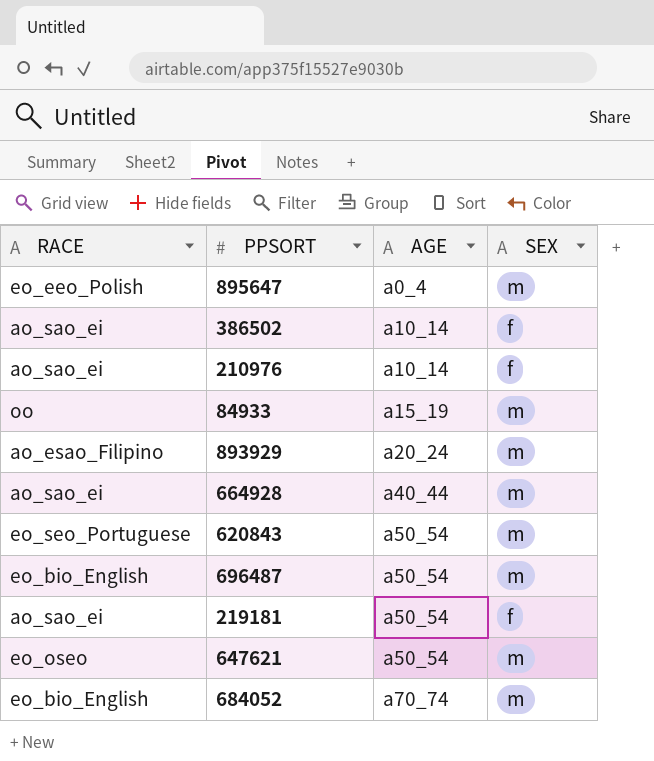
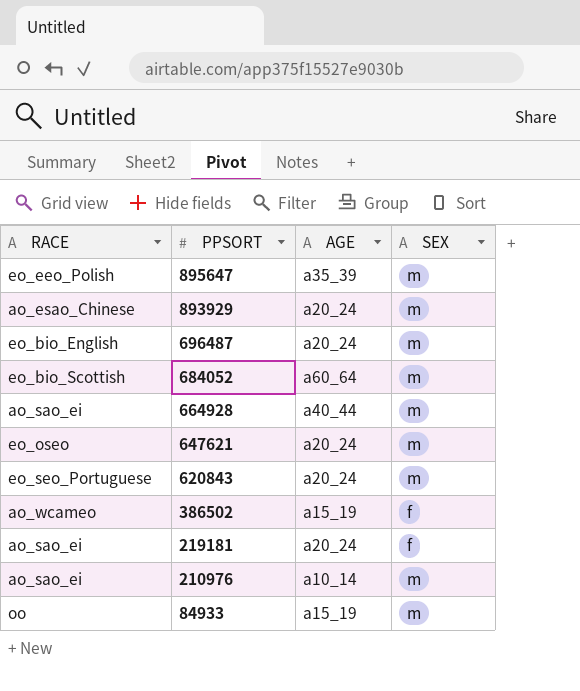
row order: AGE ascending -> PPSORT descending
895647 | AGE: a0_4 -> a35_39
893929 | RACE: ao_esao_Filipino -> ao_esao_Chinese
696487 | AGE: a50_54 -> a20_24
684052 | RACE: eo_bio_English -> eo_bio_Scottish
684052 | AGE: a70_74 -> a60_64
647621 | AGE: a50_54 -> a20_24
620843 | AGE: a50_54 -> a20_24
386502 | RACE: ao_sao_ei -> ao_wcameo
386502 | AGE: a10_14 -> a15_19
219181 | AGE: a50_54 -> a20_24
210976 | SEX: f -> m

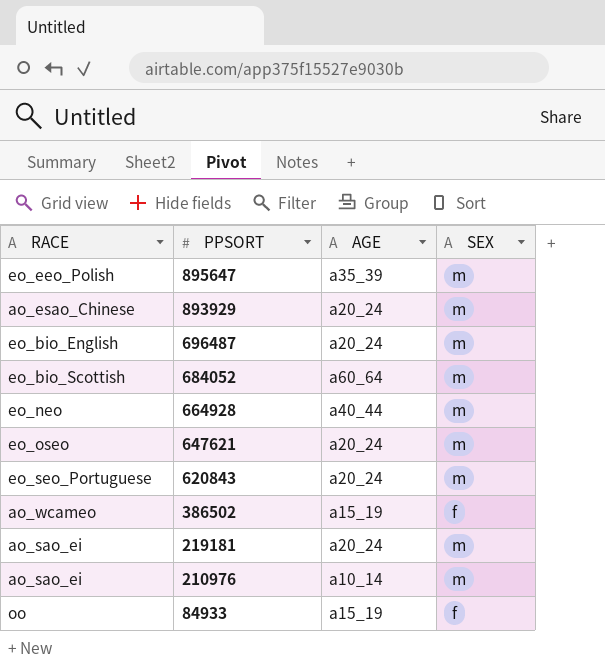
664928 | RACE: ao_sao_ei -> eo_neo
219181 | SEX: f -> m
84933 | SEX: m -> f

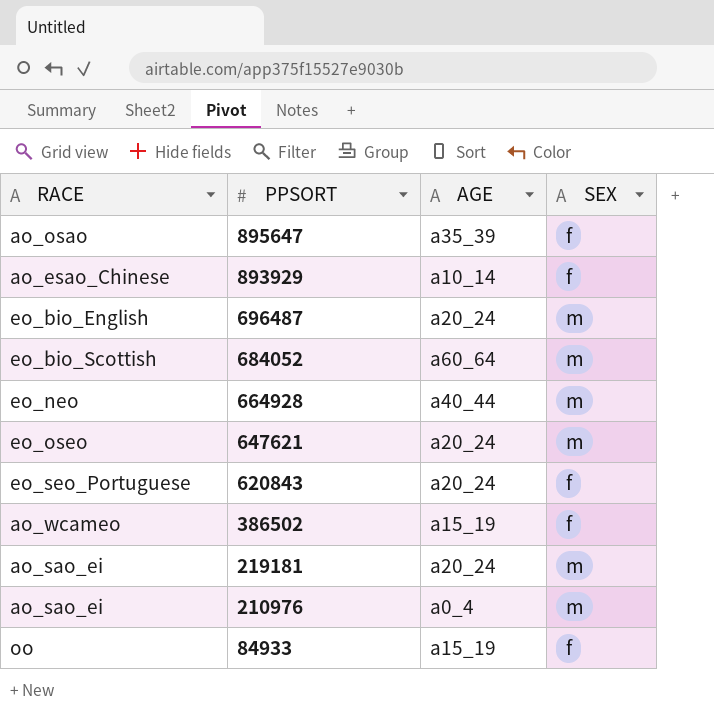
895647 | RACE: eo_eeo_Polish -> ao_osao
895647 | SEX: m -> f
893929 | AGE: a20_24 -> a10_14
893929 | SEX: m -> f
620843 | SEX: m -> f
210976 | AGE: a10_14 -> a0_4

